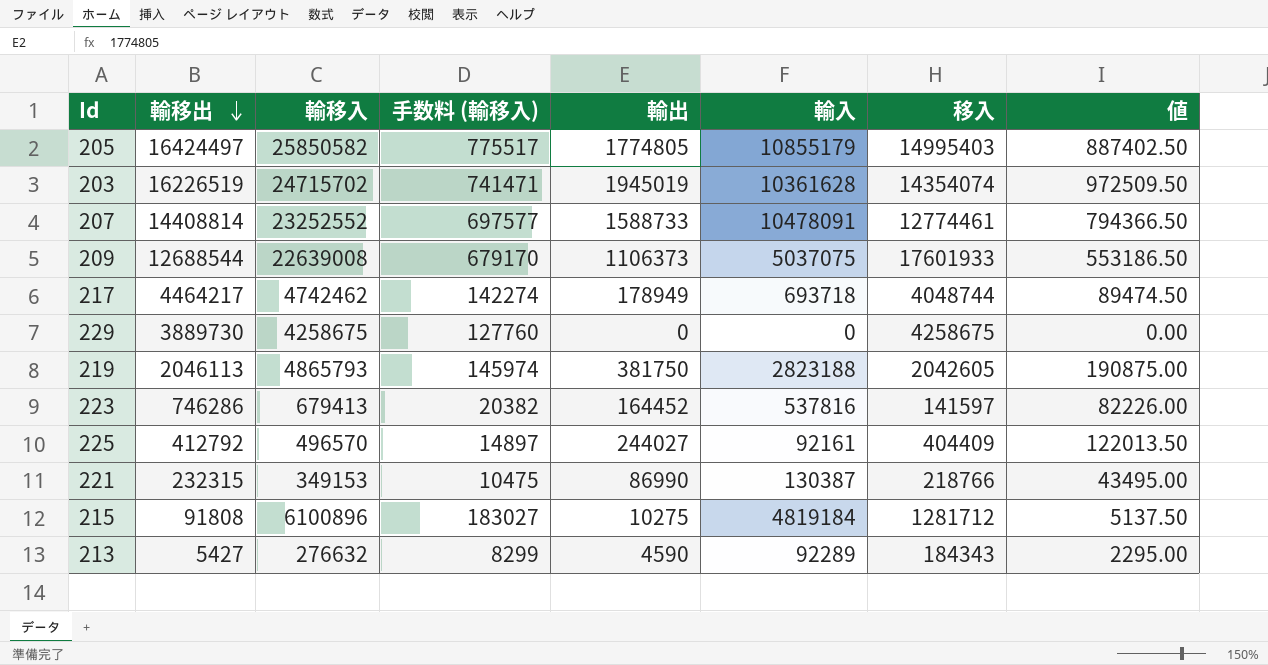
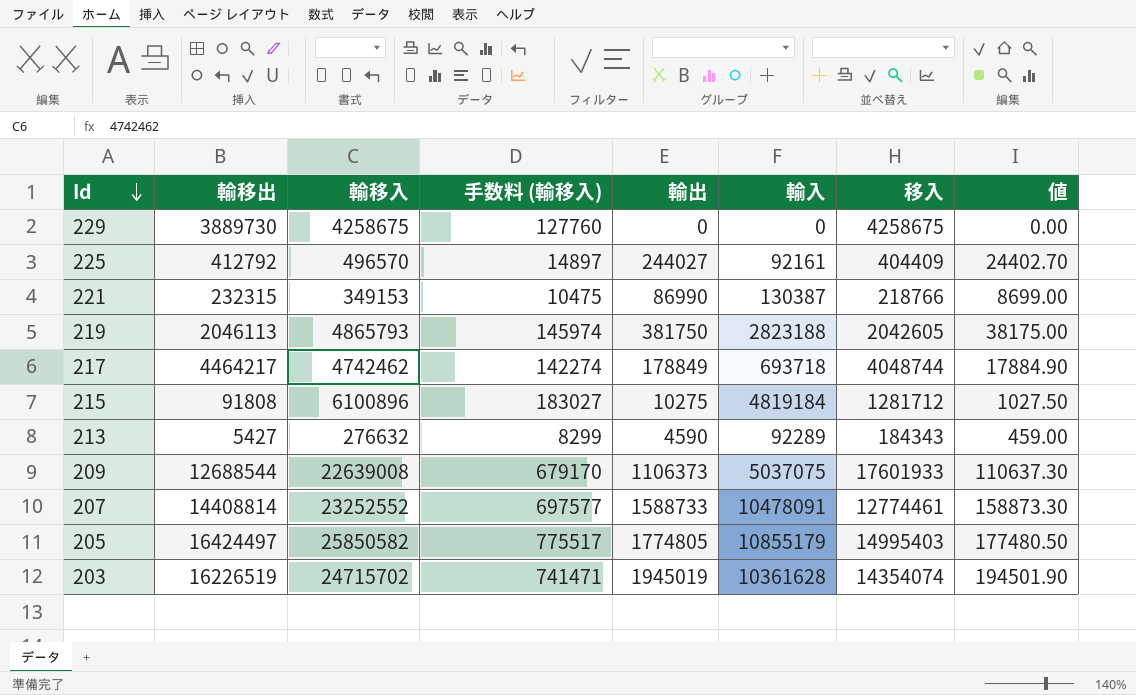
row order: 輸移出 descending -> Id descending
column 値 | formula: [輸出] * 0.5 -> [輸出] * 0.1
row 223: 746286 | 679413 | 20382 | 164452 | 537816 | 141597 | 82226.00 -> none
217 | 輸出: 178949 -> 178849

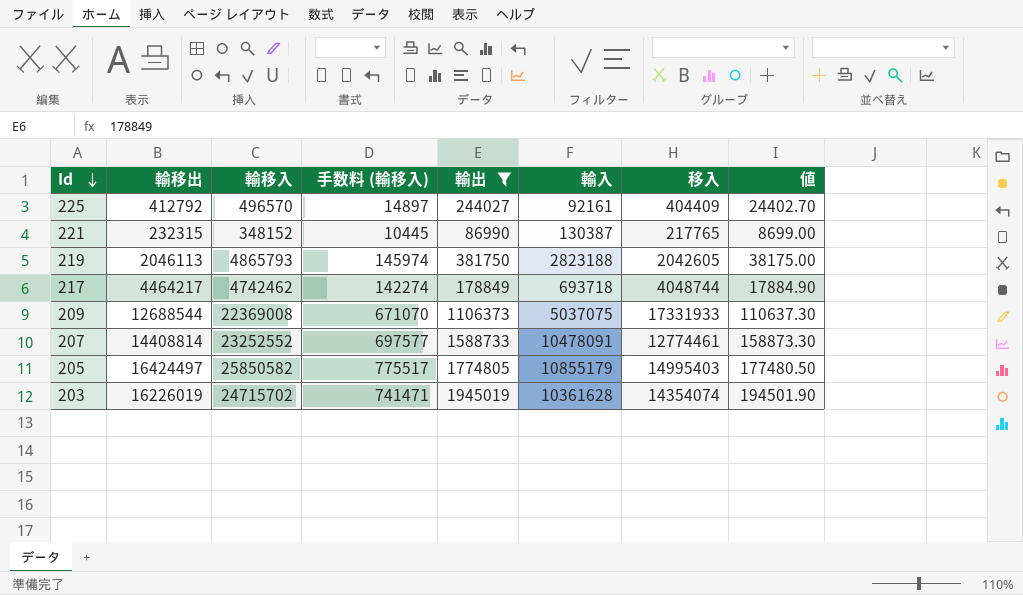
filter: none -> 輸出 >= 86990
221 | 輸移入: 349153 -> 348152
221 | 手数料 (輸移入): 10475 -> 10445
221 | 移入: 218766 -> 217765
209 | 輸移入: 22639008 -> 22369008
209 | 手数料 (輸移入): 679170 -> 671070
209 | 移入: 17601933 -> 17331933
203 | 輸移出: 16226519 -> 16226019

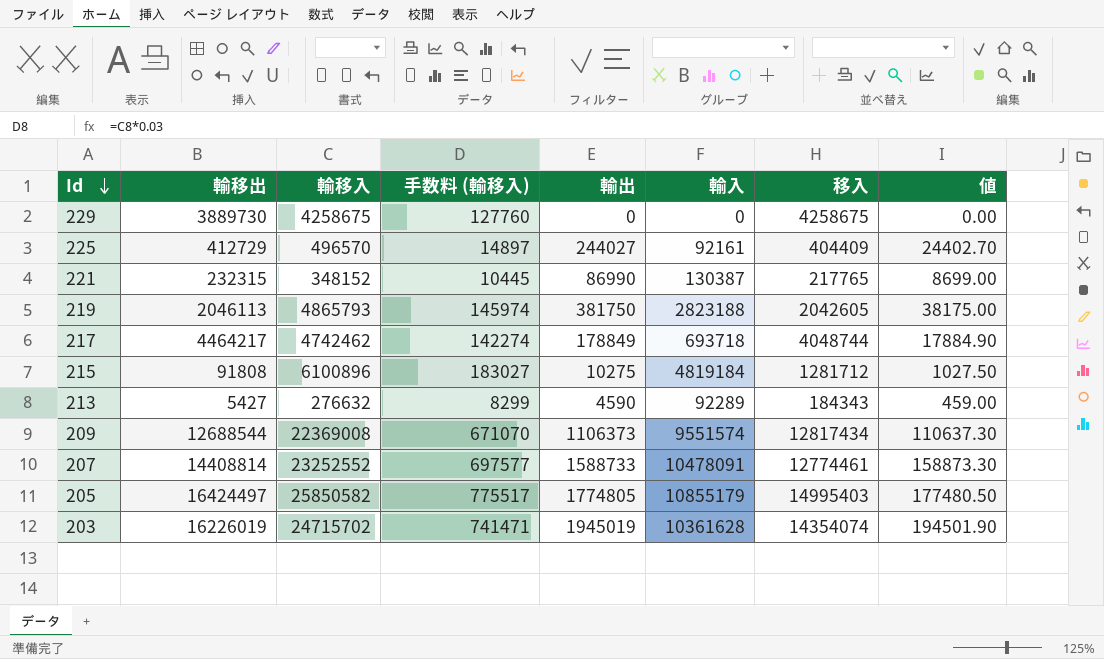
filter: 輸出 >= 86990 -> none
225 | 輸移出: 412792 -> 412729
209 | 輸入: 5037075 -> 9551574
209 | 移入: 17331933 -> 12817434

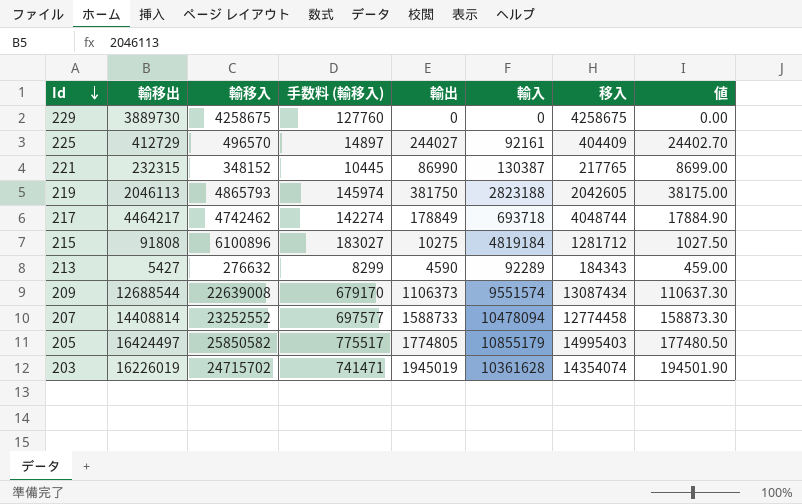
209 | 輸移入: 22369008 -> 22639008
209 | 手数料 (輸移入): 671070 -> 679170
209 | 移入: 12817434 -> 13087434
207 | 輸入: 10478091 -> 10478094
207 | 移入: 12774461 -> 12774458

